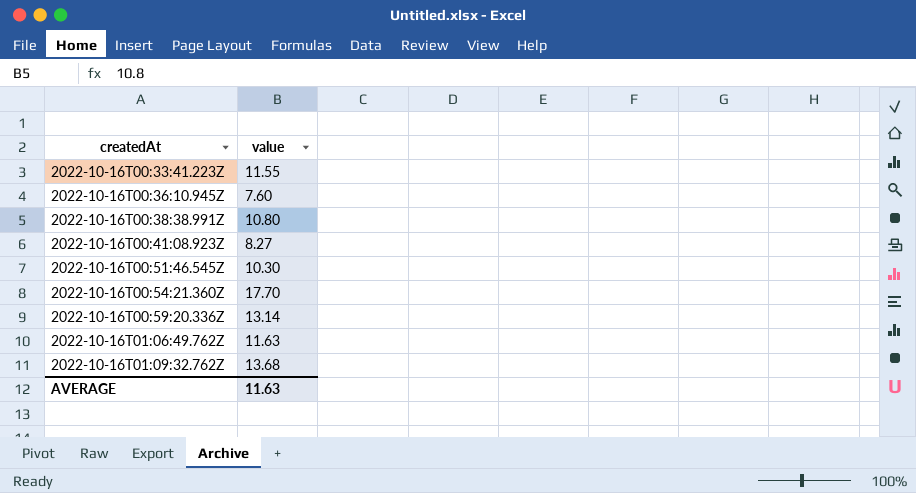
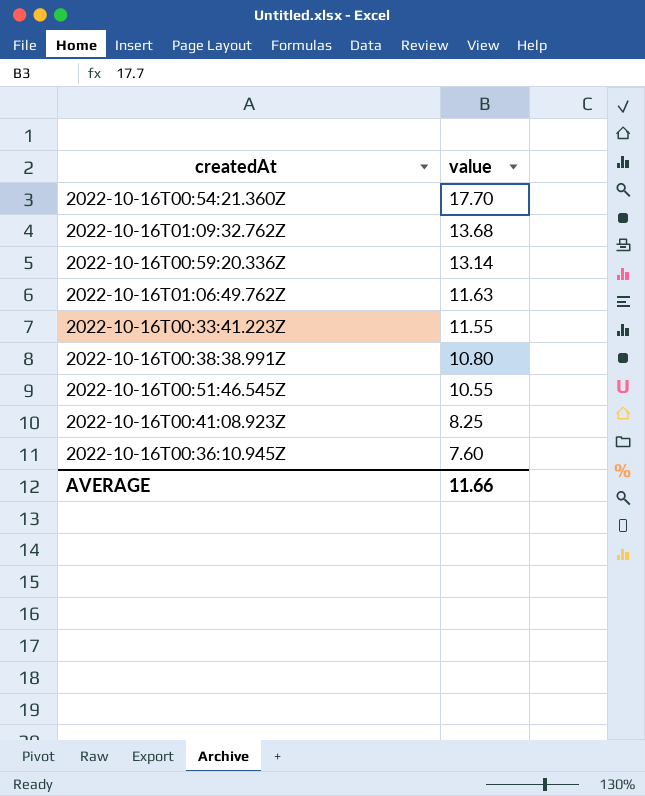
row order: createdAt ascending -> value descending
2022-10-16T00:51:46.545Z | value: 10.30 -> 10.55
2022-10-16T00:41:08.923Z | value: 8.27 -> 8.25
AVERAGE | value: 11.63 -> 11.66

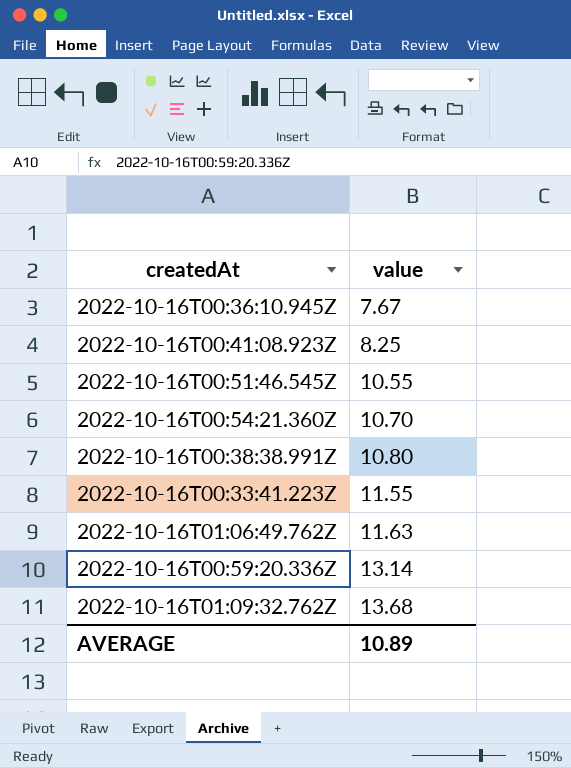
row order: value descending -> value ascending
2022-10-16T00:36:10.945Z | value: 7.60 -> 7.67
2022-10-16T00:54:21.360Z | value: 17.70 -> 10.70
AVERAGE | value: 11.66 -> 10.89

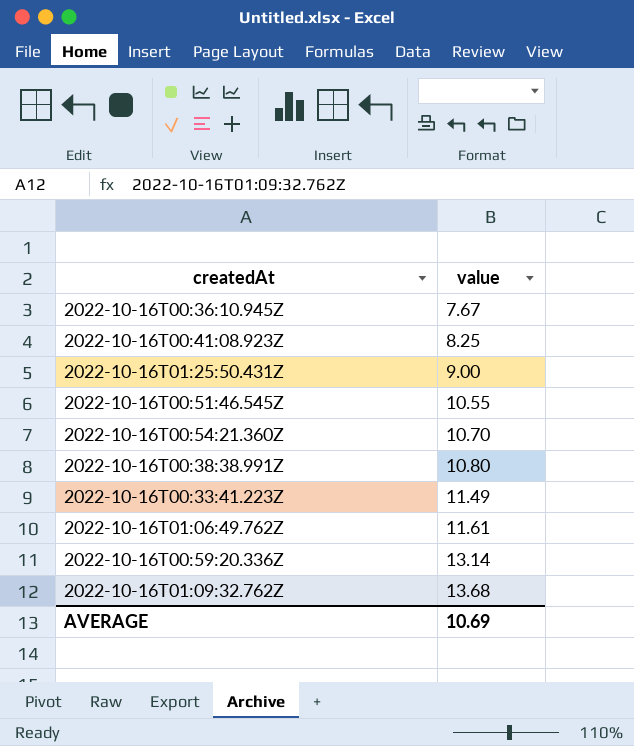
row 2022-10-16T01:25:50.431Z: none -> 9.00
2022-10-16T00:33:41.223Z | value: 11.55 -> 11.49
2022-10-16T01:06:49.762Z | value: 11.63 -> 11.61
AVERAGE | value: 10.89 -> 10.69

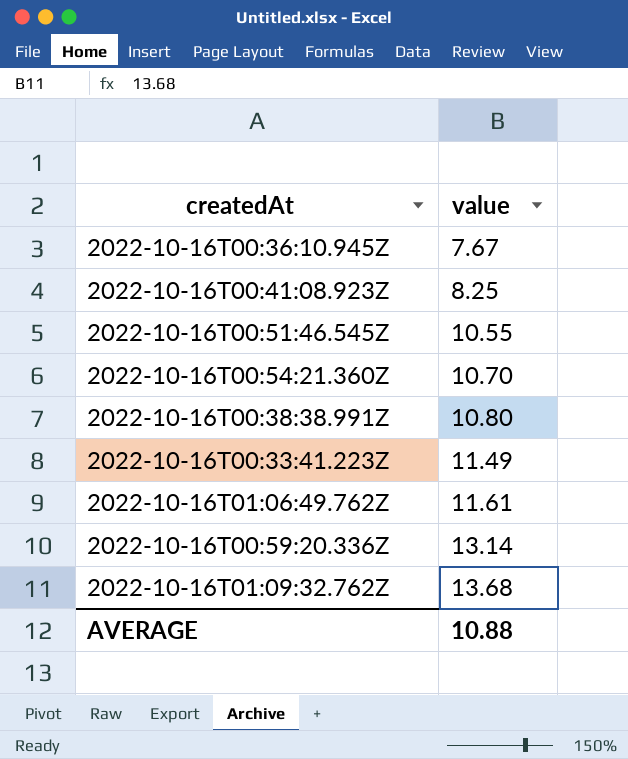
row 2022-10-16T01:25:50.431Z: 9.00 -> none
AVERAGE | value: 10.69 -> 10.88

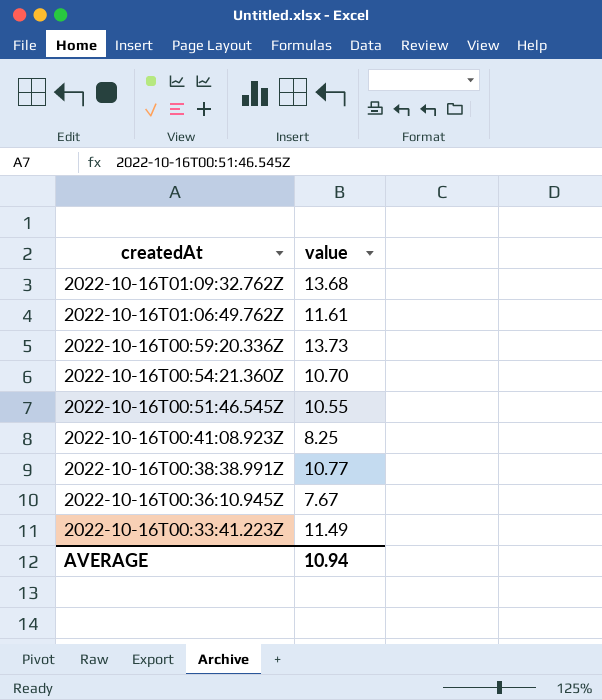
row order: value ascending -> createdAt descending
2022-10-16T00:59:20.336Z | value: 13.14 -> 13.73
2022-10-16T00:38:38.991Z | value: 10.80 -> 10.77
AVERAGE | value: 10.88 -> 10.94

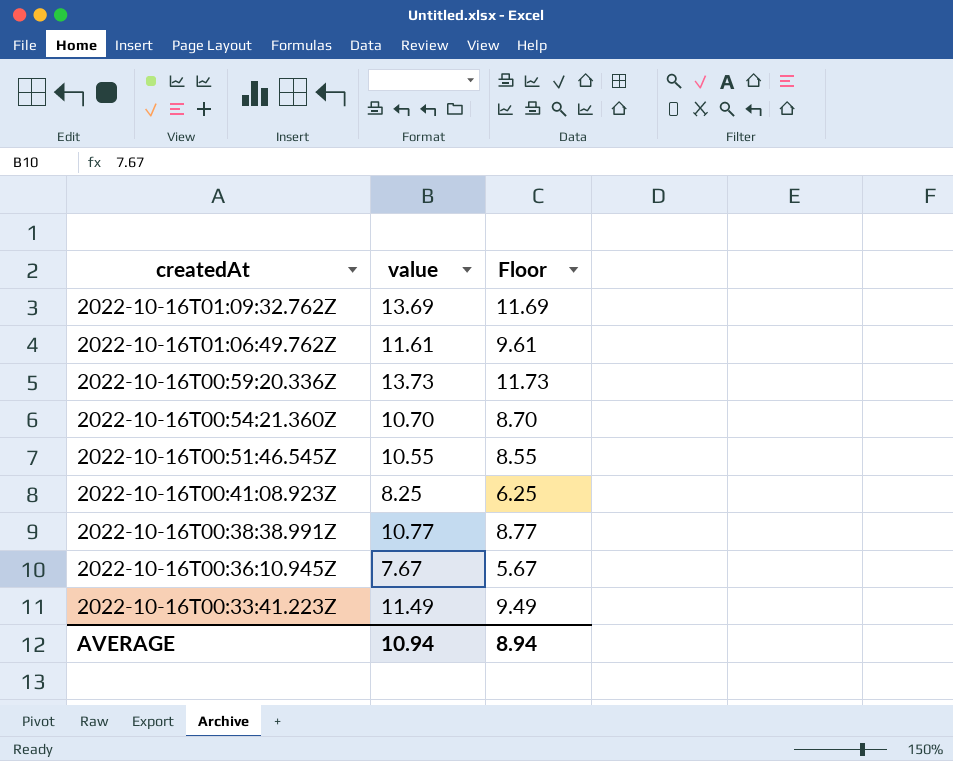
column Floor | formula: none -> [value] - 2
2022-10-16T01:09:32.762Z | value: 13.68 -> 13.69

